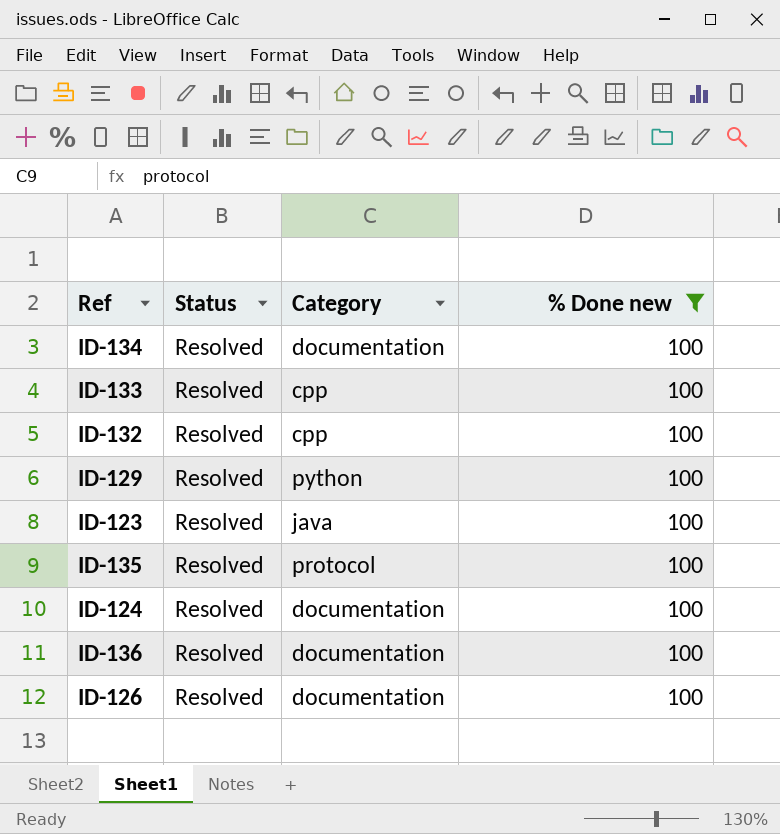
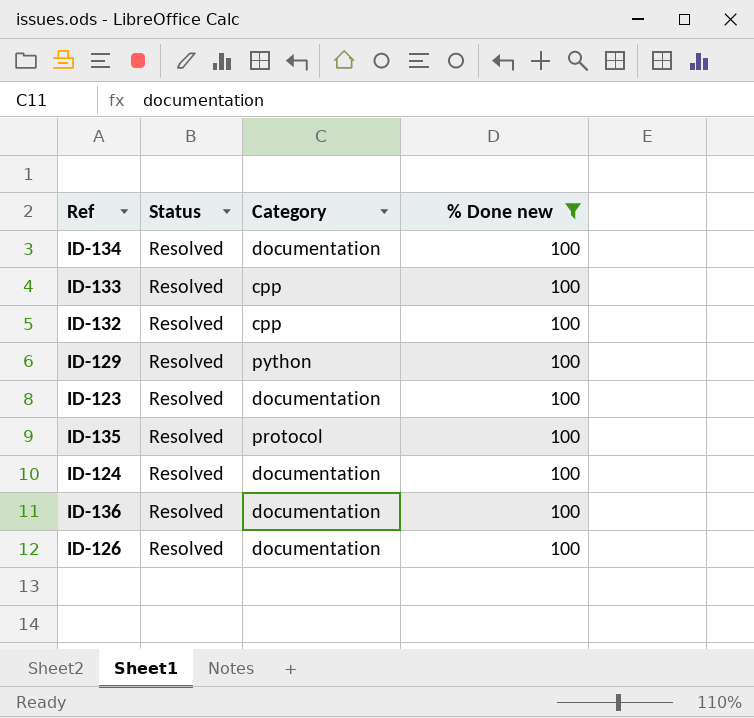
ID-123 | Category: java -> documentation

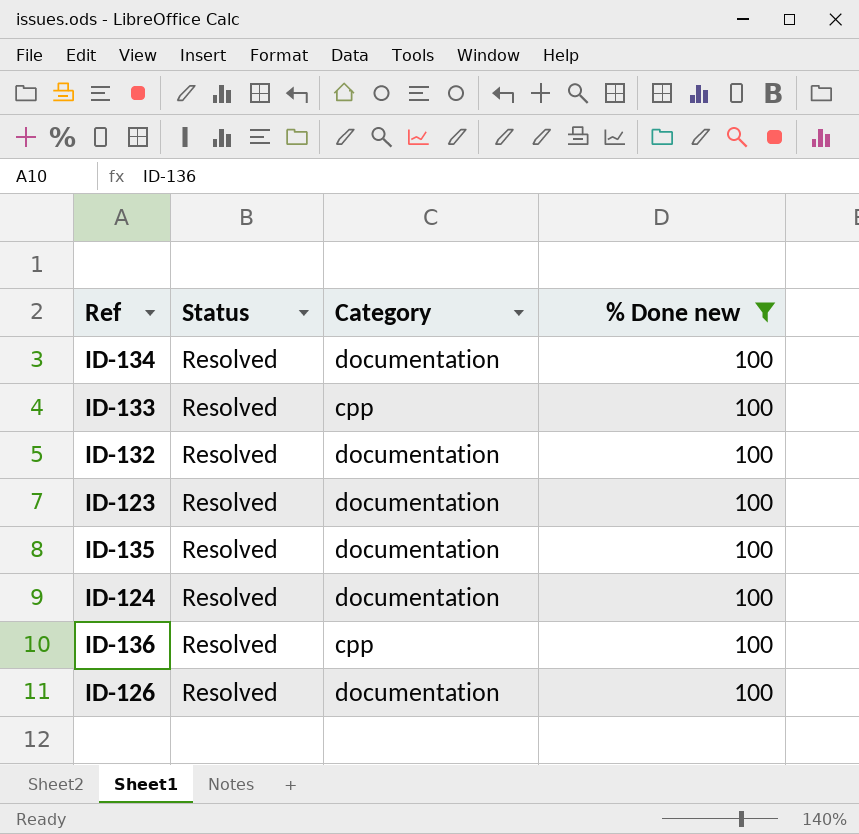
row ID-129: Resolved | python | 100 -> none
ID-132 | Category: cpp -> documentation
ID-135 | Category: protocol -> documentation
ID-136 | Category: documentation -> cpp

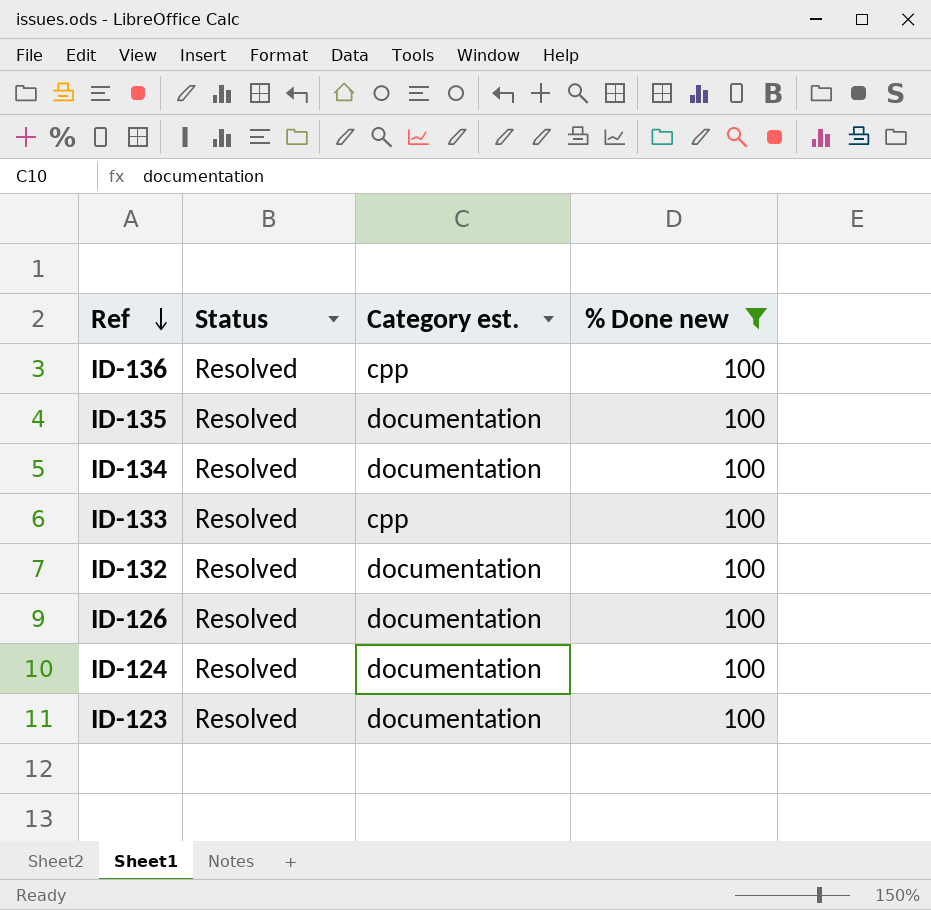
row order: none -> Ref descending
column name: Category -> Category est.

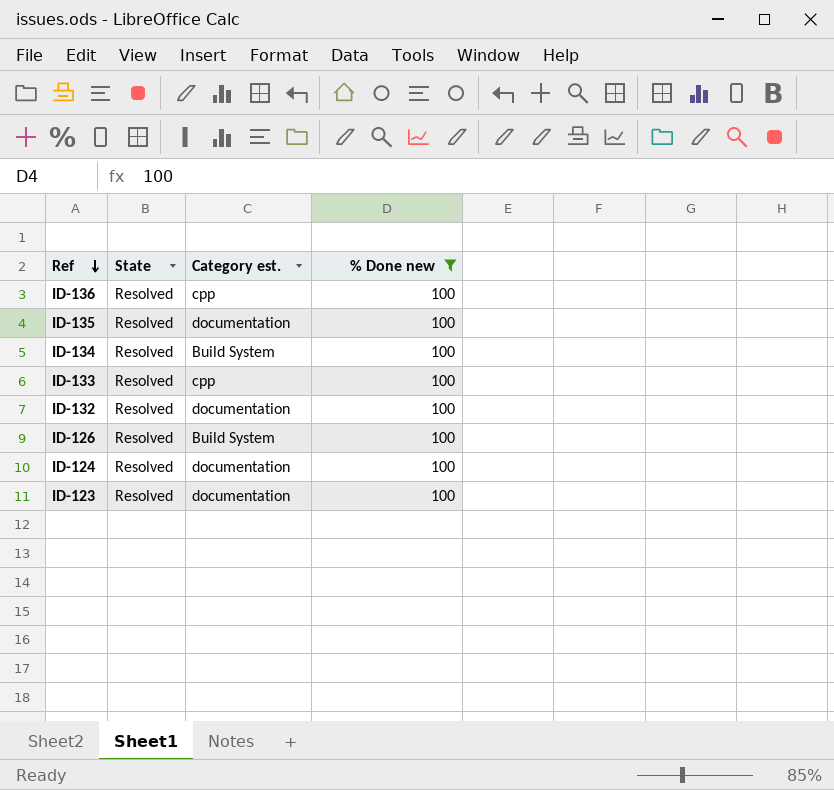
column name: Status -> State
ID-134 | Category est.: documentation -> Build System
ID-126 | Category est.: documentation -> Build System

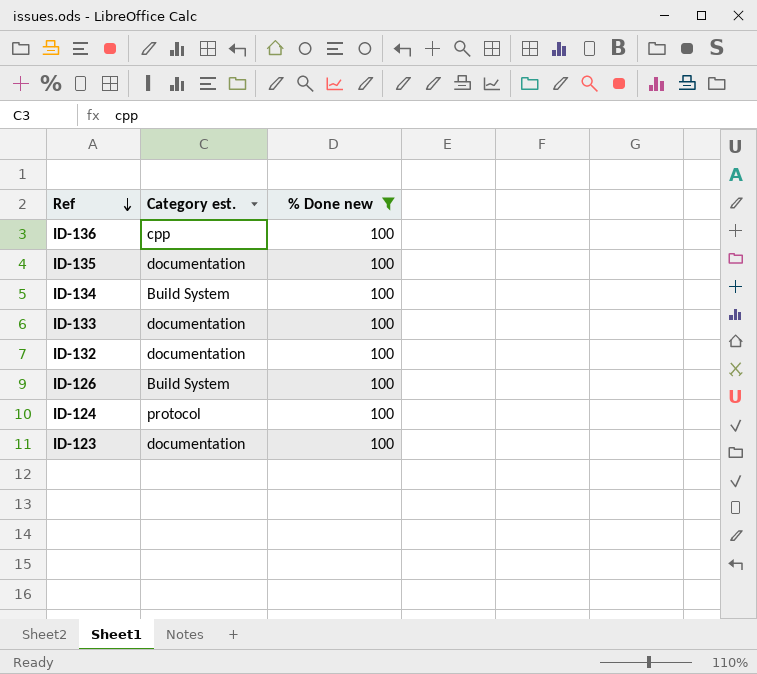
column State | position: 2 -> none
ID-133 | Category est.: cpp -> documentation
ID-124 | Category est.: documentation -> protocol

